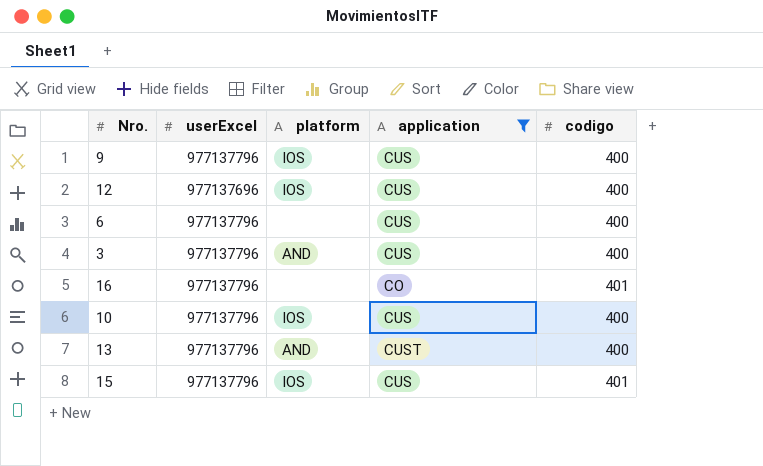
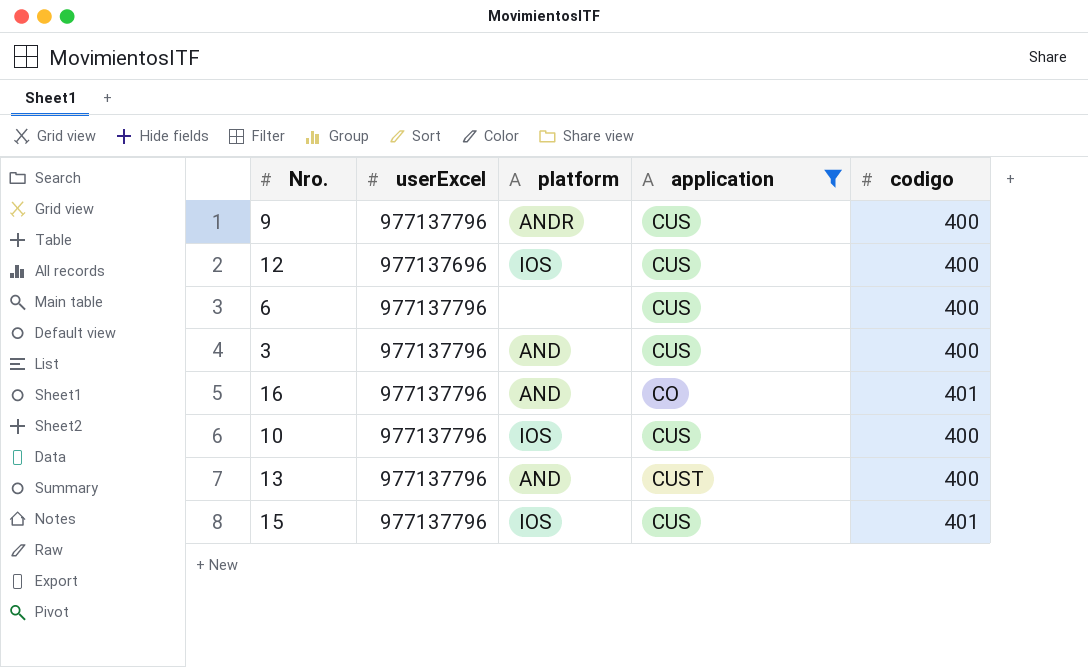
9 | platform: IOS -> ANDR
16 | platform: none -> AND

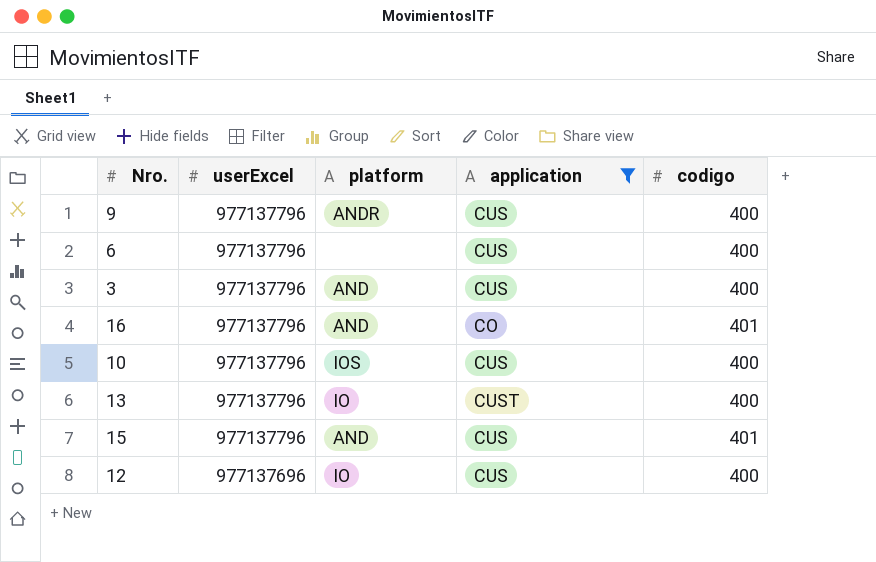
row order: none -> userExcel descending
13 | platform: AND -> IO
15 | platform: IOS -> AND
12 | platform: IOS -> IO

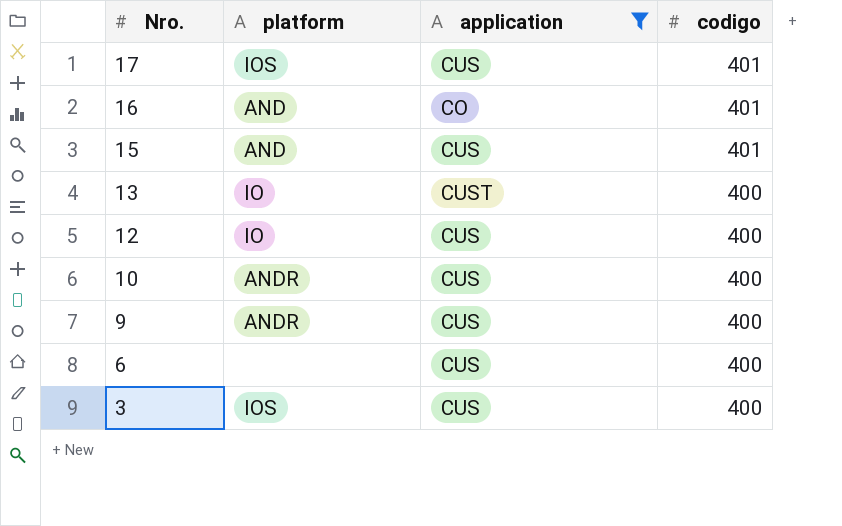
row order: userExcel descending -> Nro. descending
column userExcel | position: 2 -> none
row 17: none -> IOS | CUS | 401
10 | platform: IOS -> ANDR
3 | platform: AND -> IOS

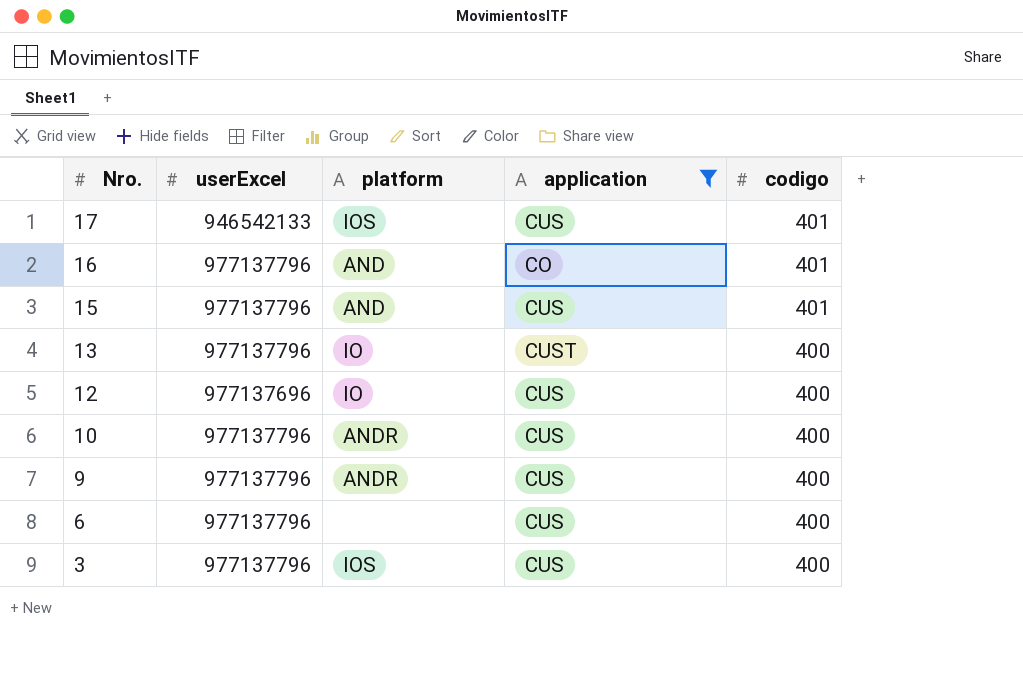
column userExcel | position: none -> 2

